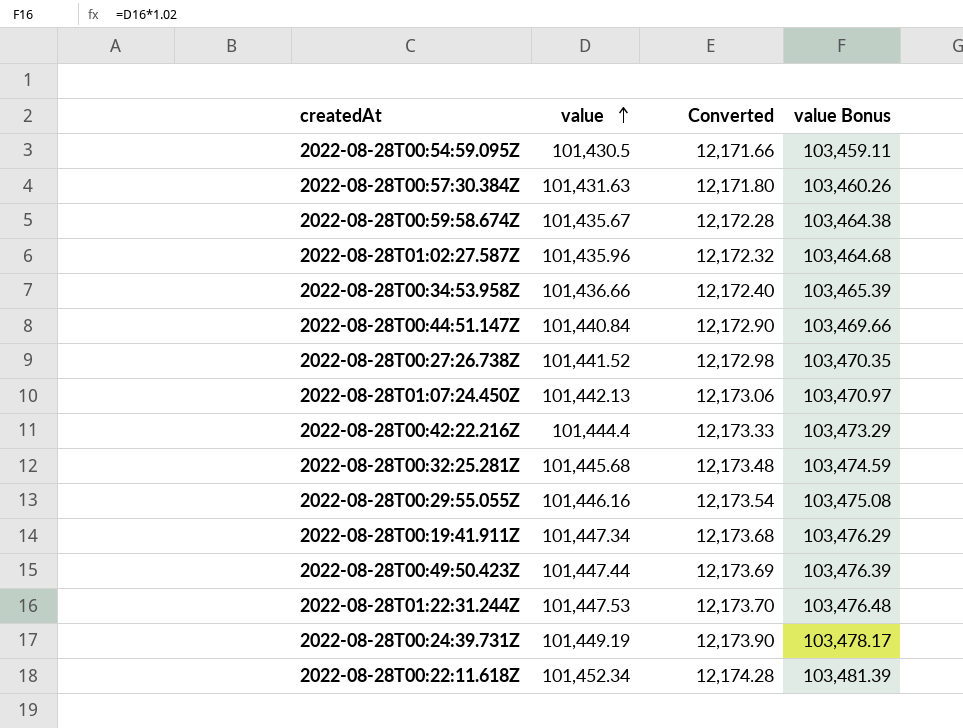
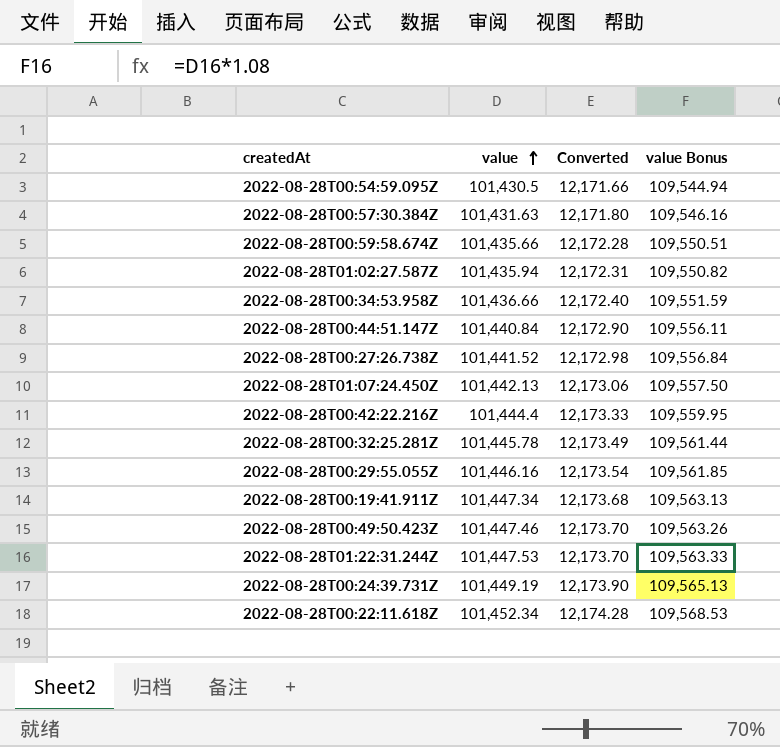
column value Bonus | formula: [value] * 1.02 -> [value] * 1.08
2022-08-28T00:59:58.674Z | value: 101,435.67 -> 101,435.66
2022-08-28T01:02:27.587Z | value: 101,435.96 -> 101,435.94
2022-08-28T01:02:27.587Z | Converted: 12,172.32 -> 12,172.31
2022-08-28T00:32:25.281Z | value: 101,445.68 -> 101,445.78
2022-08-28T00:32:25.281Z | Converted: 12,173.48 -> 12,173.49
2022-08-28T00:49:50.423Z | value: 101,447.44 -> 101,447.46
2022-08-28T00:49:50.423Z | Converted: 12,173.69 -> 12,173.70

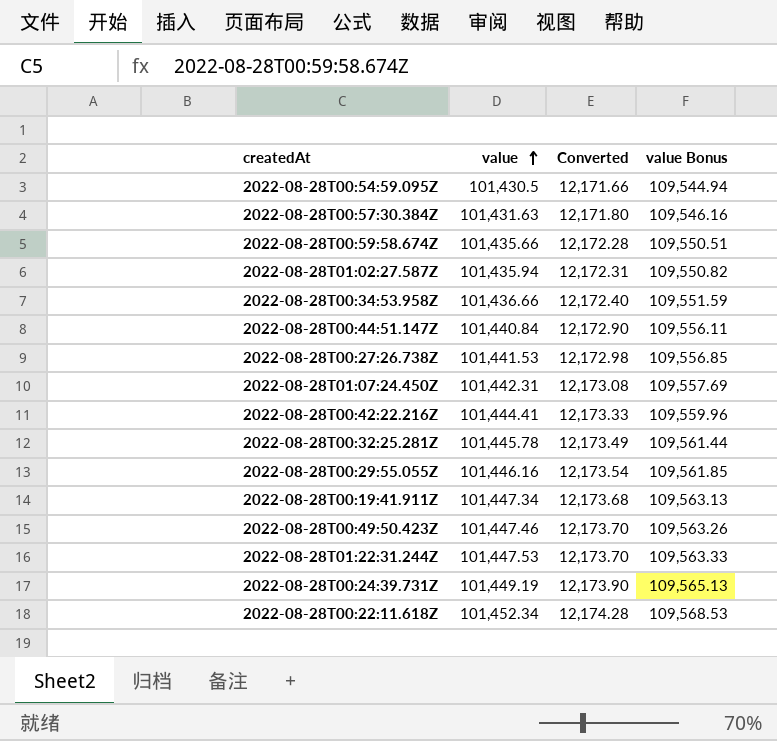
2022-08-28T00:27:26.738Z | value: 101,441.52 -> 101,441.53
2022-08-28T00:27:26.738Z | value Bonus: 109,556.84 -> 109,556.85
2022-08-28T01:07:24.450Z | value: 101,442.13 -> 101,442.31
2022-08-28T01:07:24.450Z | Converted: 12,173.06 -> 12,173.08
2022-08-28T01:07:24.450Z | value Bonus: 109,557.50 -> 109,557.69
2022-08-28T00:42:22.216Z | value: 101,444.4 -> 101,444.41
2022-08-28T00:42:22.216Z | value Bonus: 109,559.95 -> 109,559.96

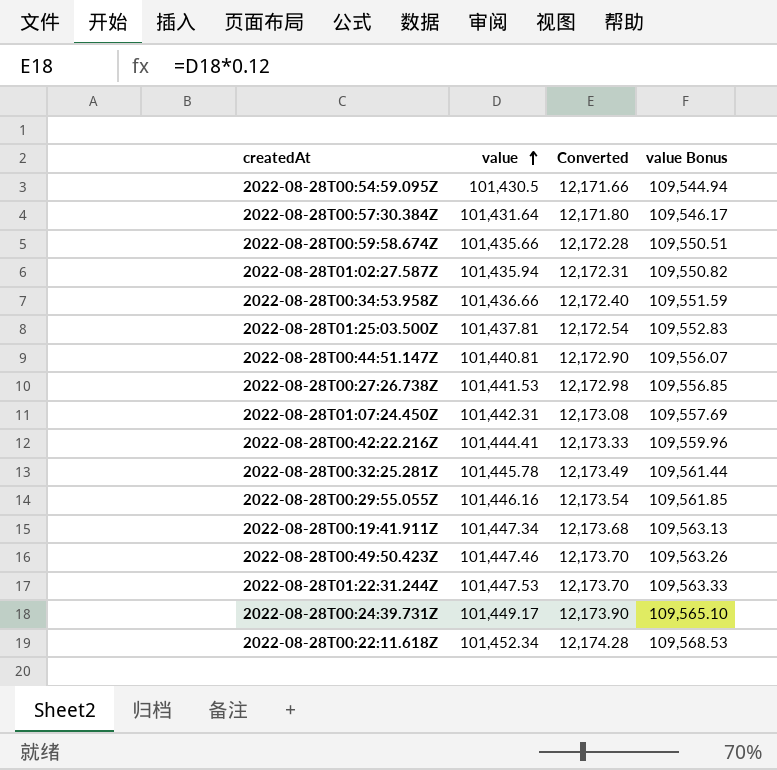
2022-08-28T00:57:30.384Z | value: 101,431.63 -> 101,431.64
2022-08-28T00:57:30.384Z | value Bonus: 109,546.16 -> 109,546.17
row 2022-08-28T01:25:03.500Z: none -> 101,437.81 | 12,172.54 | 109,552.83
2022-08-28T00:44:51.147Z | value: 101,440.84 -> 101,440.81
2022-08-28T00:44:51.147Z | value Bonus: 109,556.11 -> 109,556.07
2022-08-28T00:24:39.731Z | value: 101,449.19 -> 101,449.17
2022-08-28T00:24:39.731Z | value Bonus: 109,565.13 -> 109,565.10

